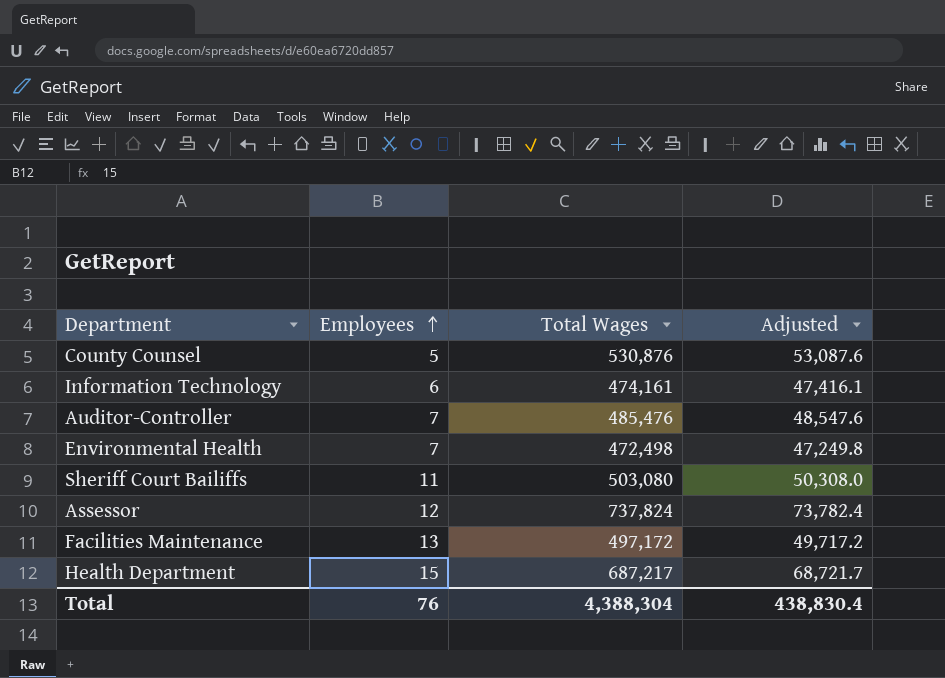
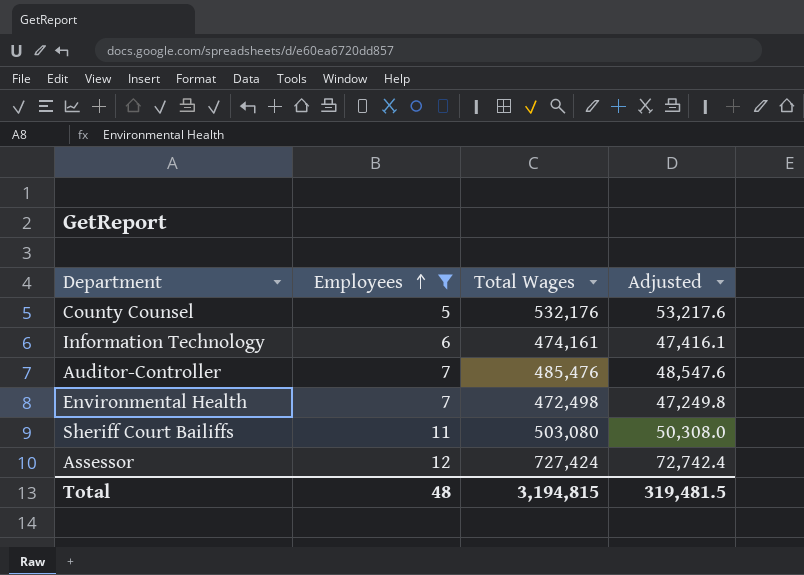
filter: none -> Employees <= 12
County Counsel | Total Wages: 530,876 -> 532,176
County Counsel | Adjusted: 53,087.6 -> 53,217.6
Assessor | Total Wages: 737,824 -> 727,424
Assessor | Adjusted: 73,782.4 -> 72,742.4
Total | Employees: 76 -> 48
Total | Total Wages: 4,388,304 -> 3,194,815
Total | Adjusted: 438,830.4 -> 319,481.5

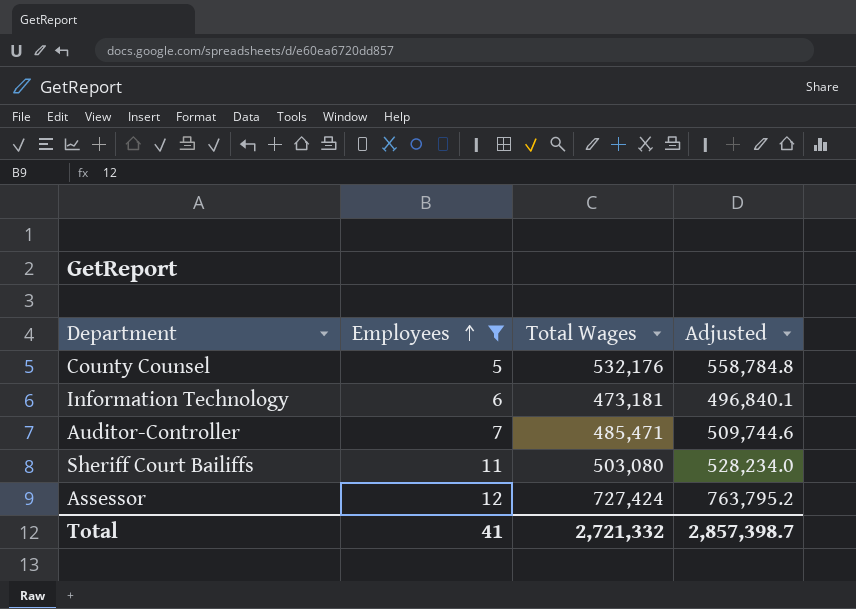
column Adjusted | formula: [Total Wages] * 0.1 -> [Total Wages] * 1.05
row Environmental Health: 7 | 472,498 | 47,249.8 -> none
Information Technology | Total Wages: 474,161 -> 473,181
Auditor-Controller | Total Wages: 485,476 -> 485,471
Total | Employees: 48 -> 41
Total | Total Wages: 3,194,815 -> 2,721,332
Total | Adjusted: 319,481.5 -> 2,857,398.7

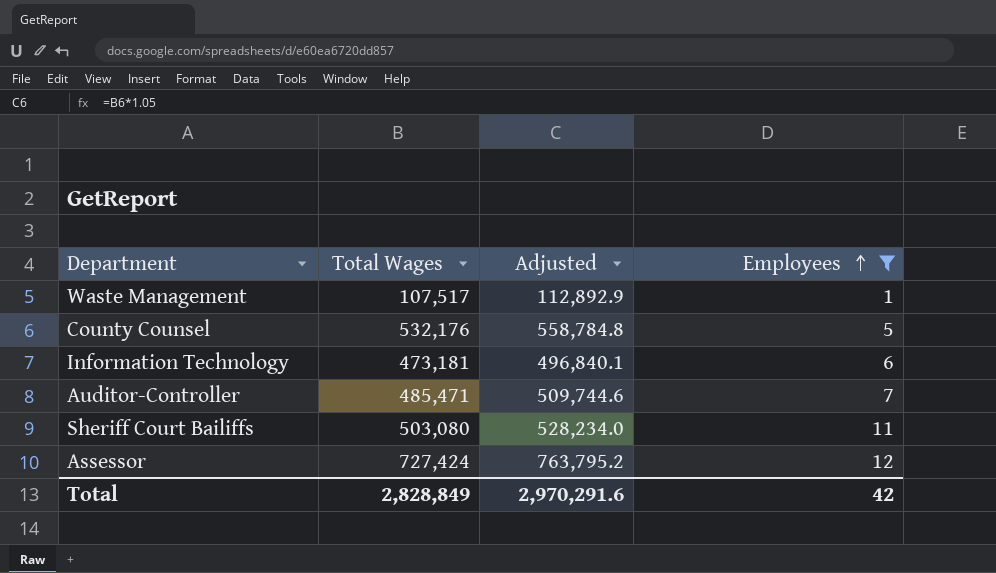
column Employees | position: 2 -> 4
row Waste Management: none -> 107,517 | 112,892.9 | 1
Total | Total Wages: 2,721,332 -> 2,828,849
Total | Adjusted: 2,857,398.7 -> 2,970,291.6
Total | Employees: 41 -> 42

